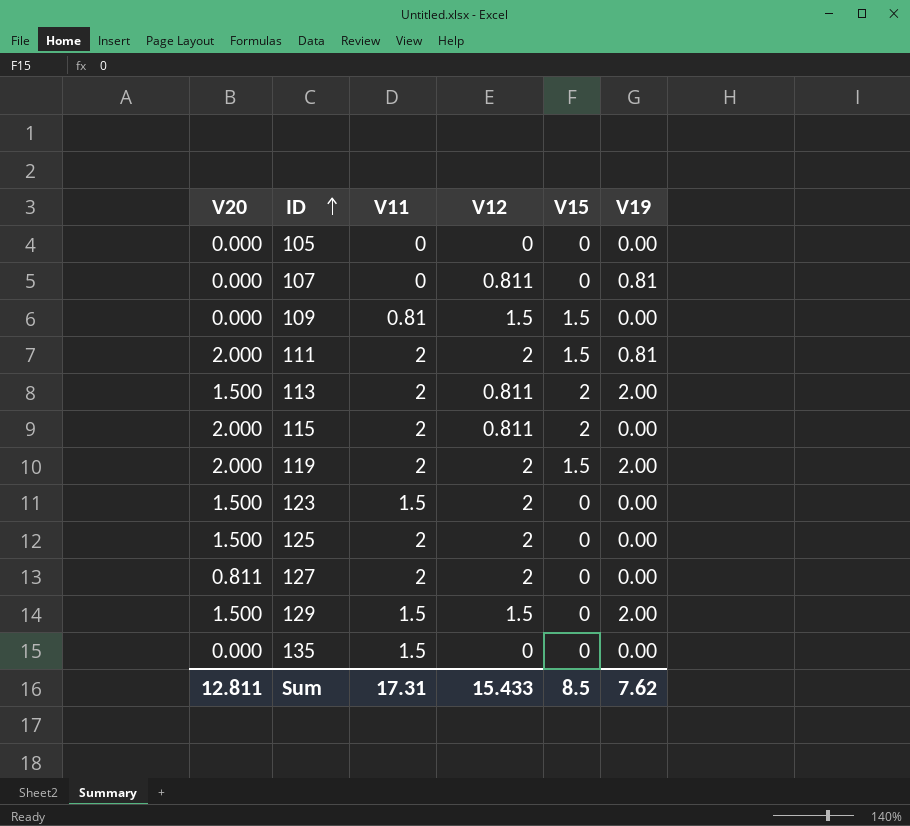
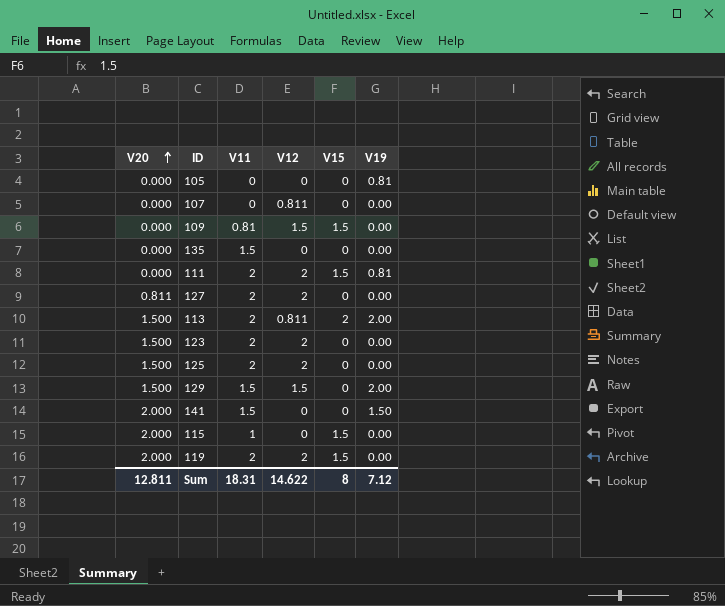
row order: ID ascending -> V20 ascending
105 | V19: 0.00 -> 0.81
107 | V19: 0.81 -> 0.00
111 | V20: 2.000 -> 0.000
123 | V11: 1.5 -> 2
row 141: none -> 2.000 | 1.5 | 0 | 0 | 1.50
115 | V11: 2 -> 1
115 | V12: 0.811 -> 0
115 | V15: 2 -> 1.5
119 | V19: 2.00 -> 0.00
Sum | V11: 17.31 -> 18.31
Sum | V12: 15.433 -> 14.622
Sum | V15: 8.5 -> 8
Sum | V19: 7.62 -> 7.12

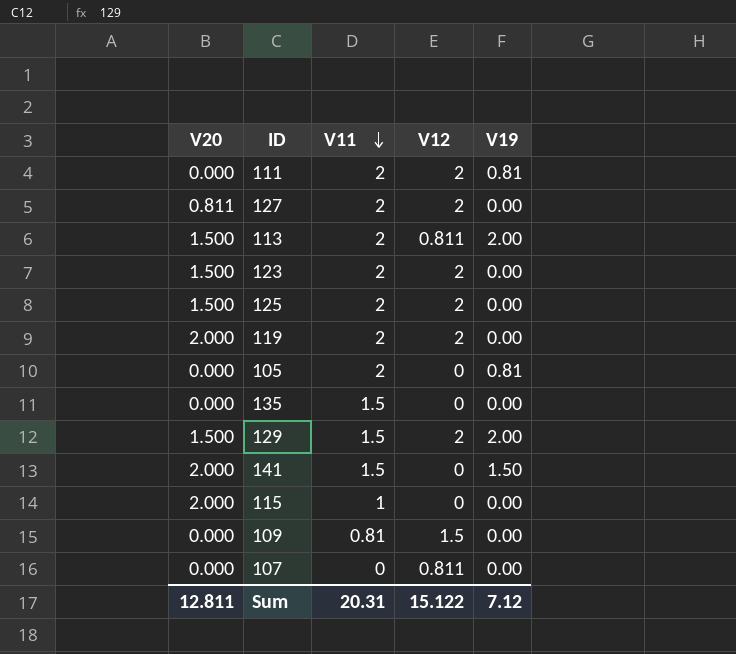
row order: V20 ascending -> V11 descending
column V15 | position: 5 -> none
105 | V11: 0 -> 2
129 | V12: 1.5 -> 2
Sum | V11: 18.31 -> 20.31
Sum | V12: 14.622 -> 15.122

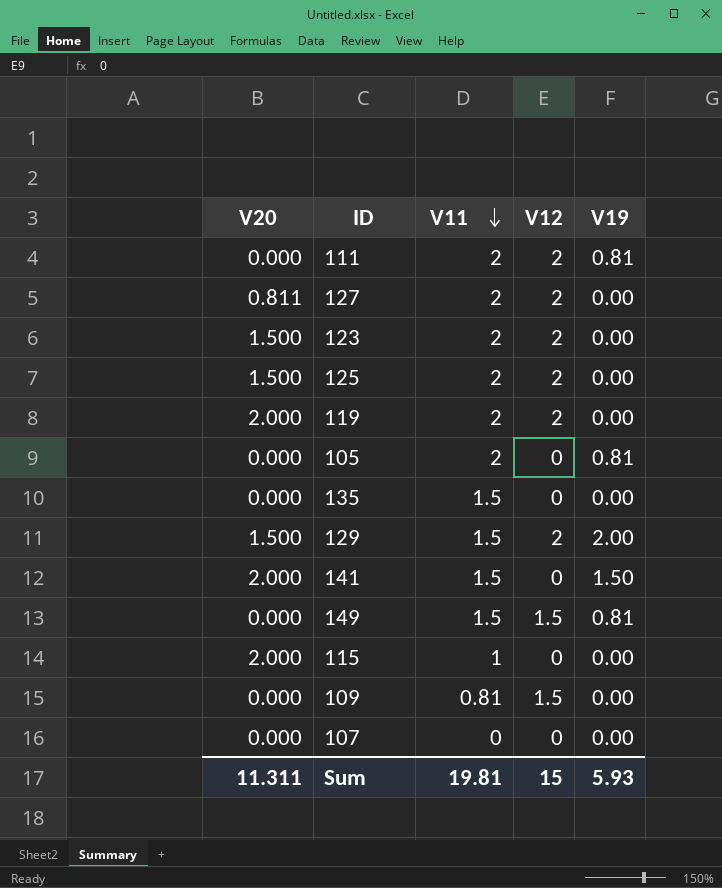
row 113: 1.500 | 2 | 0.811 | 2.00 -> none
row 149: none -> 0.000 | 1.5 | 1.5 | 0.81
107 | V12: 0.811 -> 0
Sum | V20: 12.811 -> 11.311
Sum | V11: 20.31 -> 19.81
Sum | V12: 15.122 -> 15
Sum | V19: 7.12 -> 5.93

